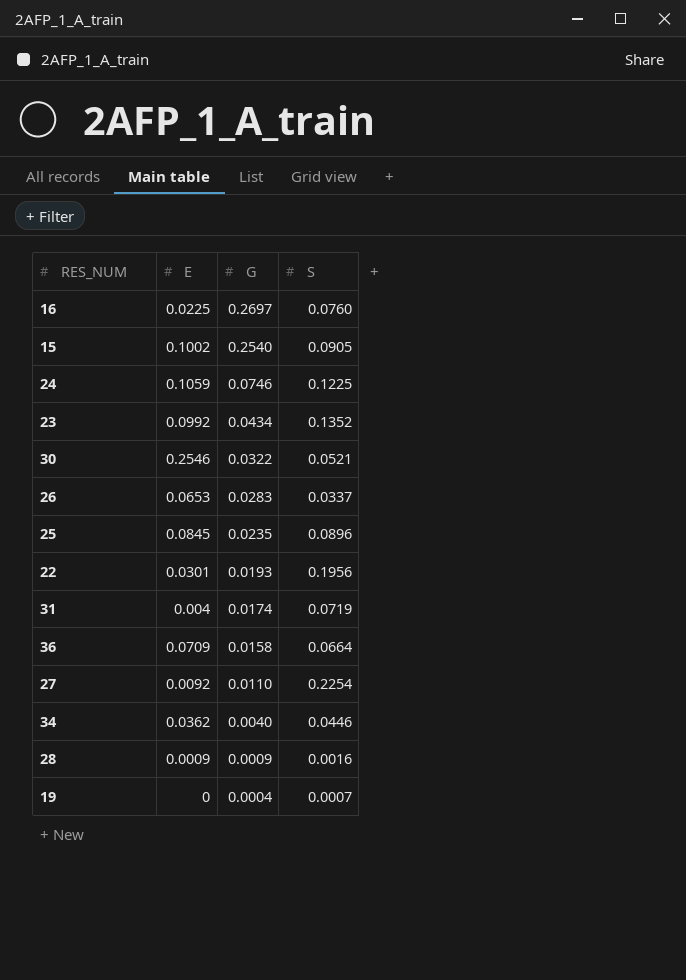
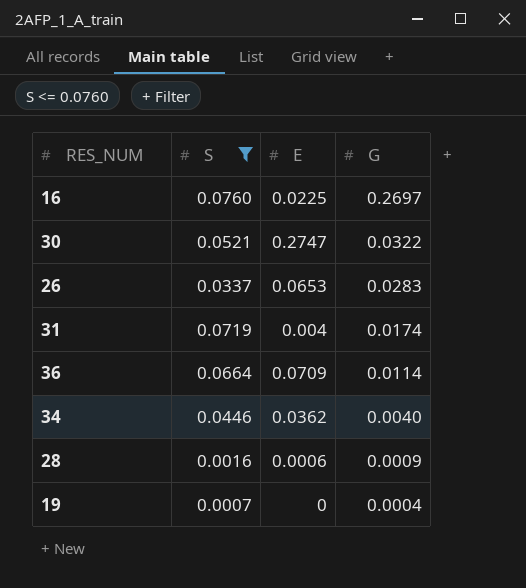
filter: none -> S <= 0.0760
column S | position: 4 -> 2
30 | E: 0.2546 -> 0.2747
36 | G: 0.0158 -> 0.0114
28 | E: 0.0009 -> 0.0006

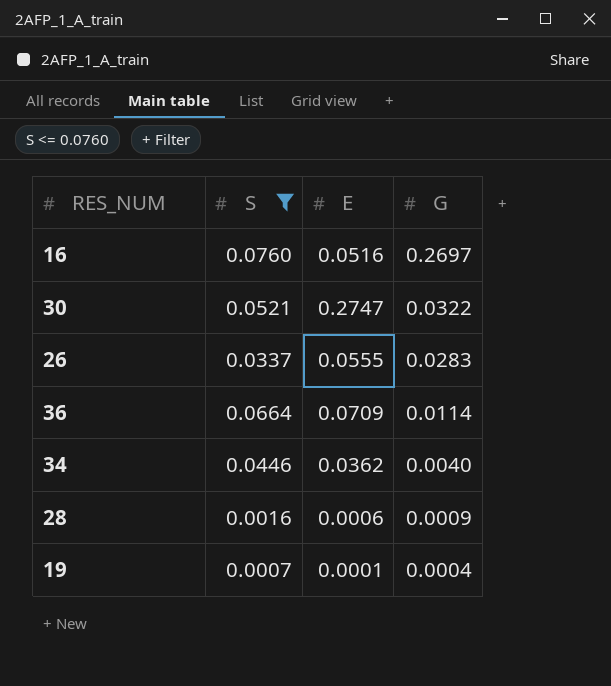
row 31: 0.0719 | 0.004 | 0.0174 -> none
16 | E: 0.0225 -> 0.0516
26 | E: 0.0653 -> 0.0555
19 | E: 0 -> 0.0001

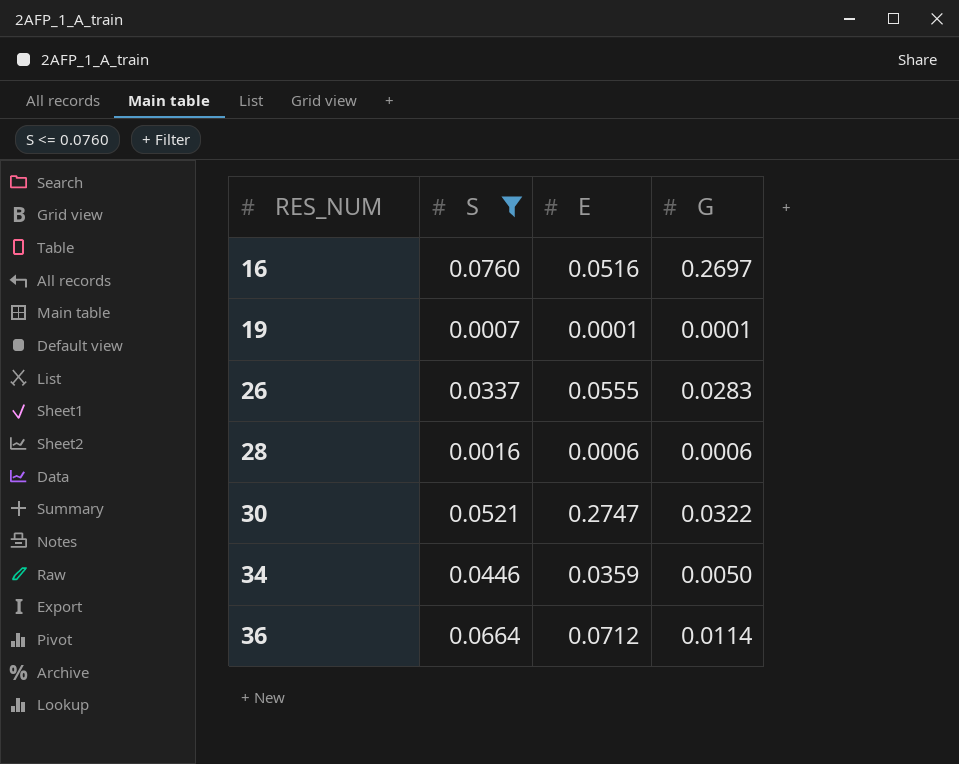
row order: G descending -> RES_NUM ascending
19 | G: 0.0004 -> 0.0001
28 | G: 0.0009 -> 0.0006
34 | E: 0.0362 -> 0.0359
34 | G: 0.0040 -> 0.0050
36 | E: 0.0709 -> 0.0712

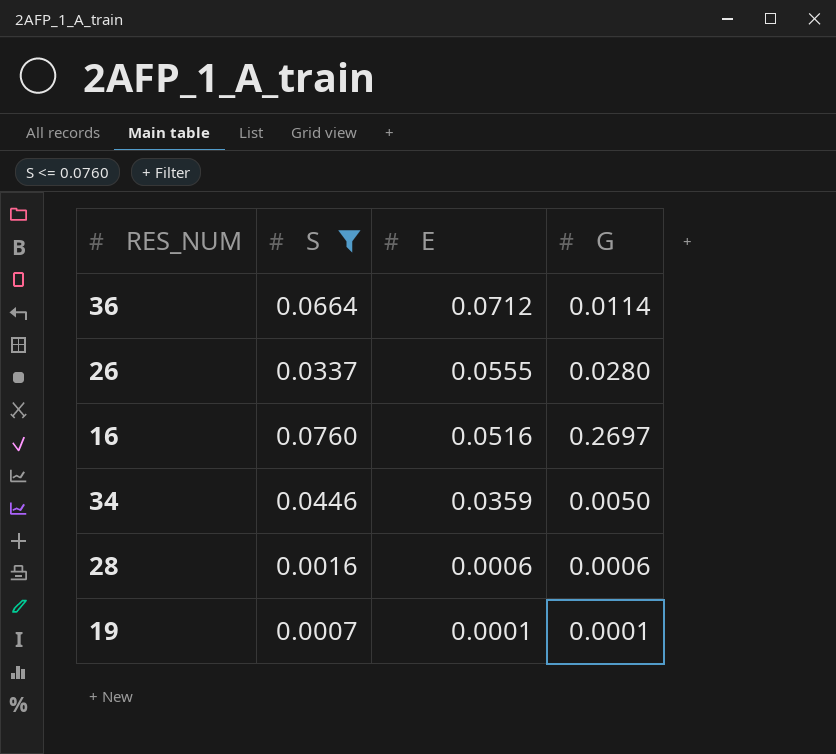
row order: RES_NUM ascending -> E descending
row 30: 0.0521 | 0.2747 | 0.0322 -> none
26 | G: 0.0283 -> 0.0280

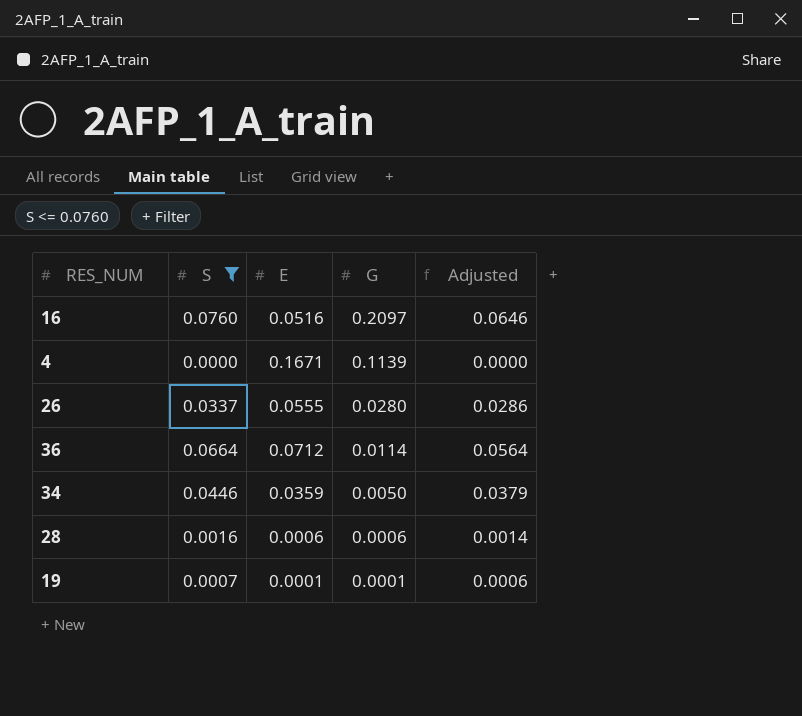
row order: E descending -> G descending
column Adjusted | formula: none -> [S] * 0.85
16 | G: 0.2697 -> 0.2097
row 4: none -> 0.0000 | 0.1671 | 0.1139 | 0.0000

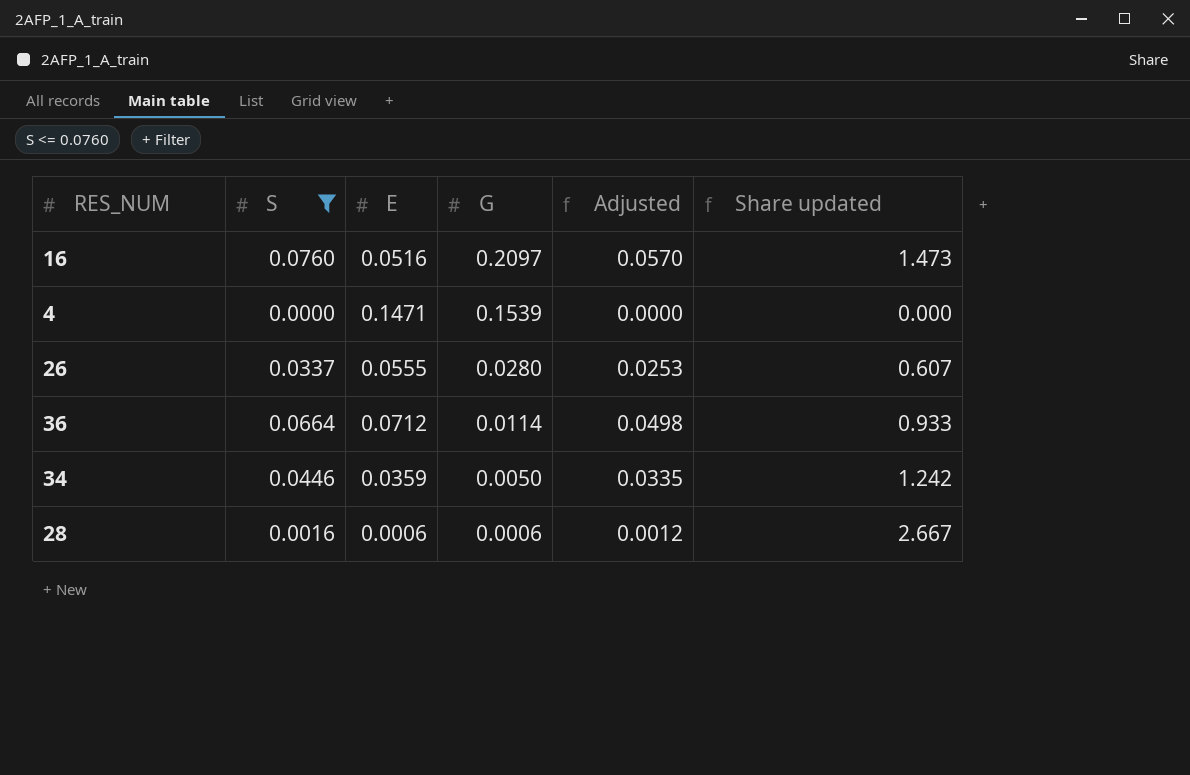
column Adjusted | formula: [S] * 0.85 -> [S] * 0.75
column Share updated | formula: none -> [S] / [E]
row 19: 0.0007 | 0.0001 | 0.0001 | 0.0006 -> none
4 | E: 0.1671 -> 0.1471
4 | G: 0.1139 -> 0.1539

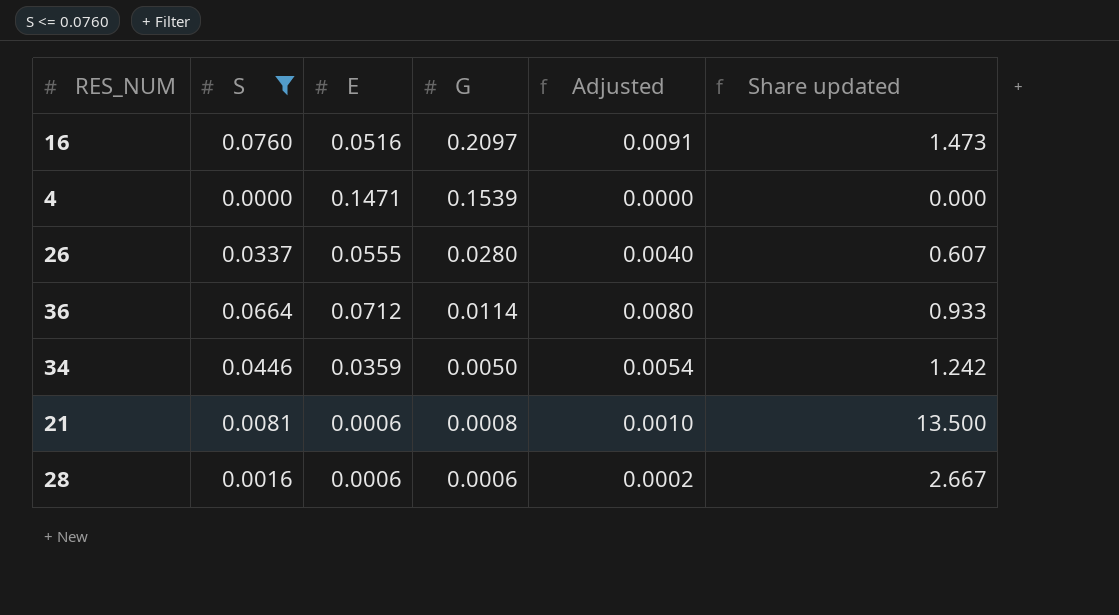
column Adjusted | formula: [S] * 0.75 -> [S] * 0.12
row 21: none -> 0.0081 | 0.0006 | 0.0008 | 0.0010 | 13.500

